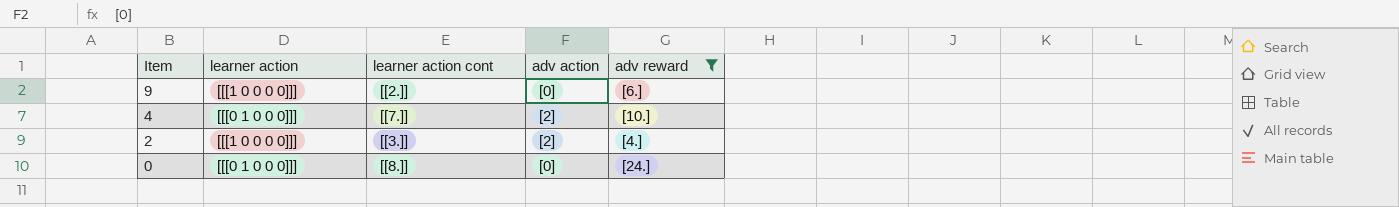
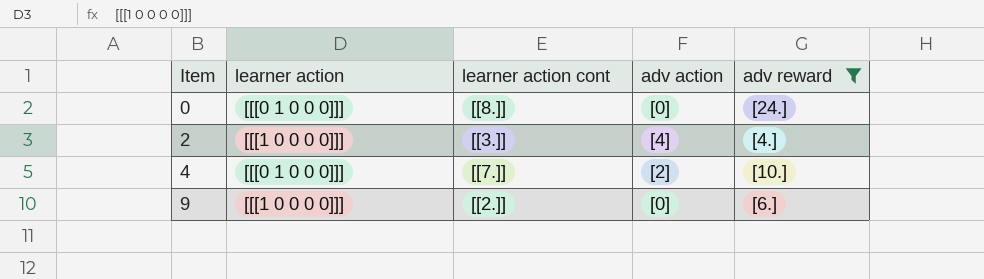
row order: Item descending -> Item ascending
2 | adv action: [2] -> [4]

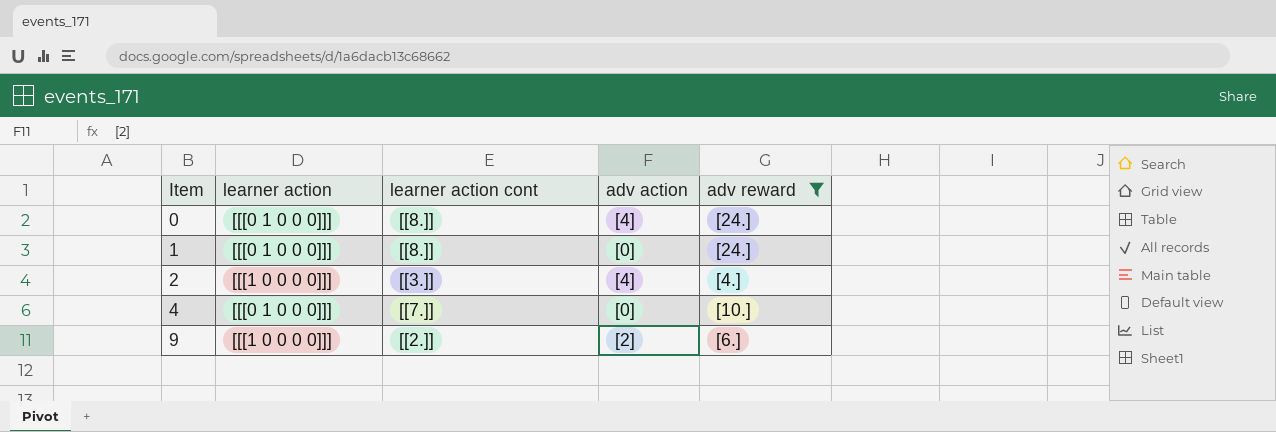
0 | adv action: [0] -> [4]
row 1: none -> [[[0 1 0 0 0]]] | [[8.]] | [0] | [24.]
4 | adv action: [2] -> [0]
9 | adv action: [0] -> [2]

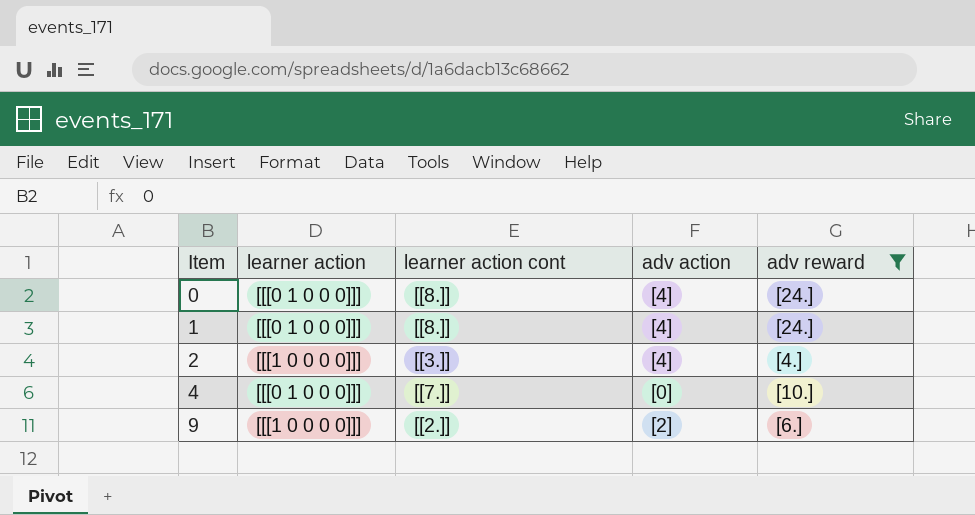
1 | adv action: [0] -> [4]

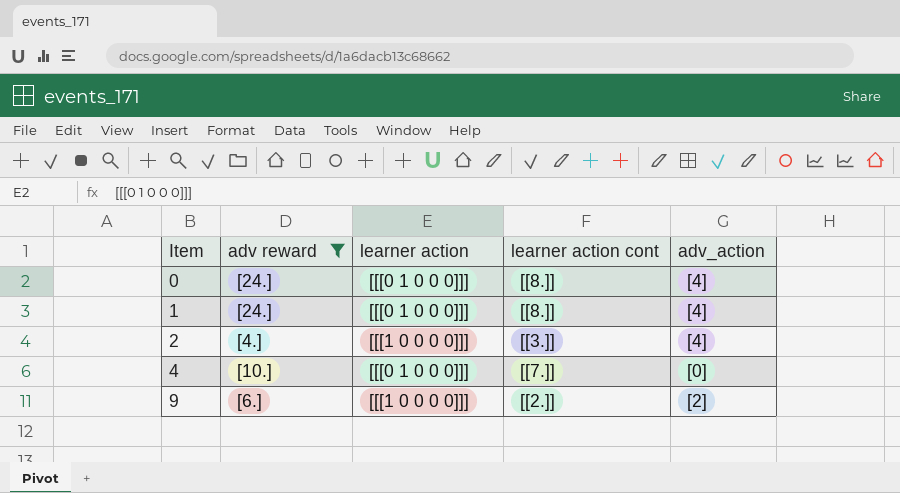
column adv reward | position: 5 -> 2
column name: adv action -> adv_action

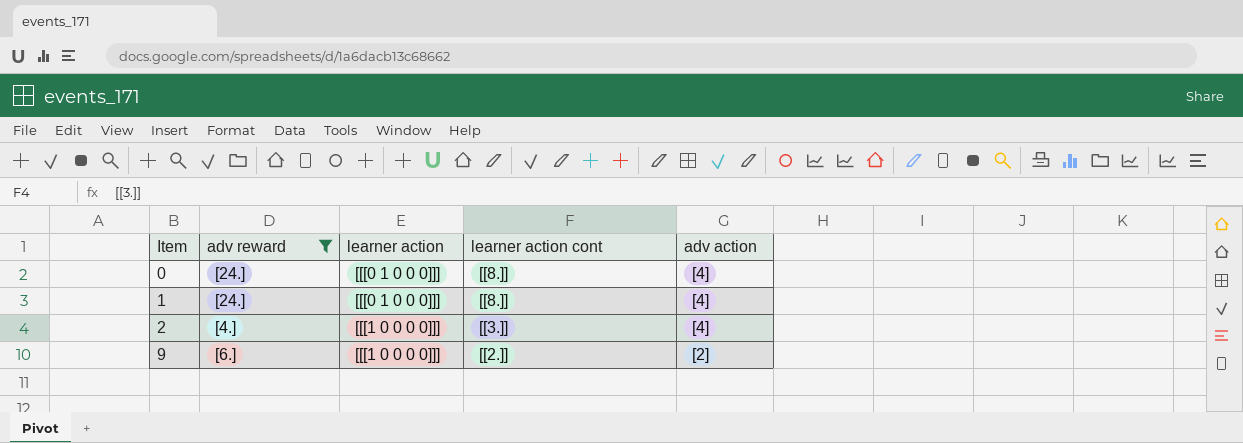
column name: adv_action -> adv action
row 4: [10.] | [[[0 1 0 0 0]]] | [[7.]] | [0] -> none

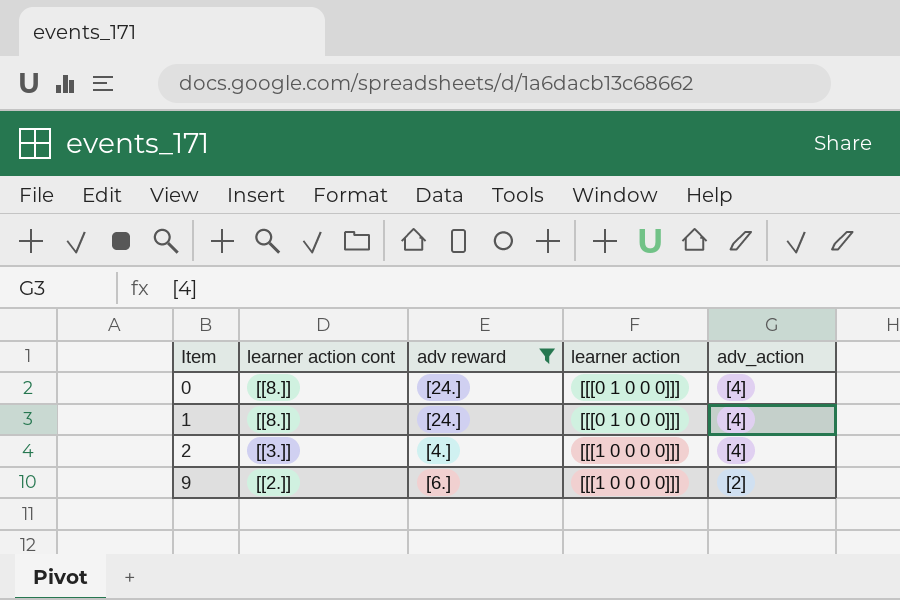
column learner action cont | position: 4 -> 2
column name: adv action -> adv_action

